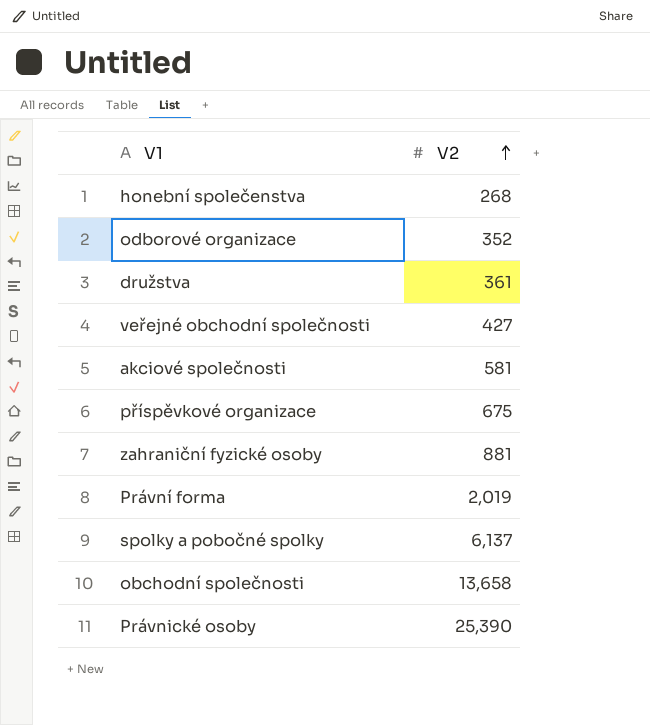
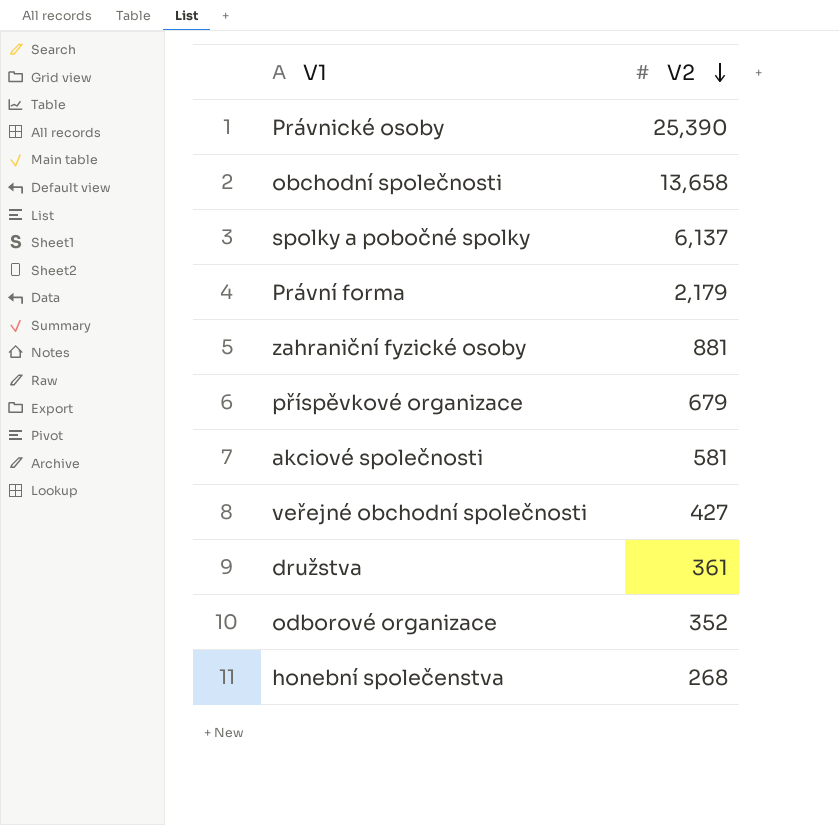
row order: V2 ascending -> V2 descending
Právní forma | V2: 2,019 -> 2,179
příspěvkové organizace | V2: 675 -> 679

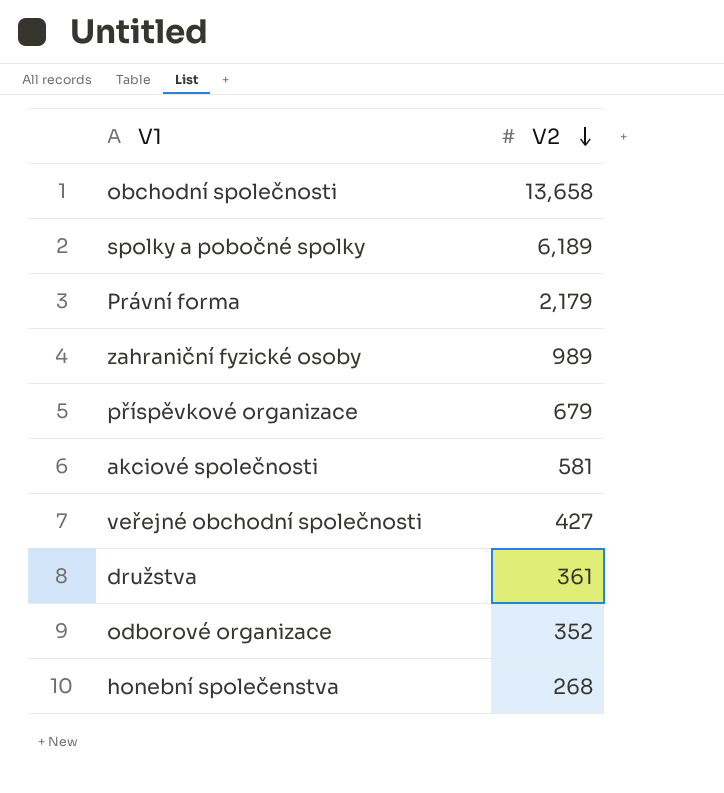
row Právnické osoby: 25,390 -> none
spolky a pobočné spolky | V2: 6,137 -> 6,189
zahraniční fyzické osoby | V2: 881 -> 989

